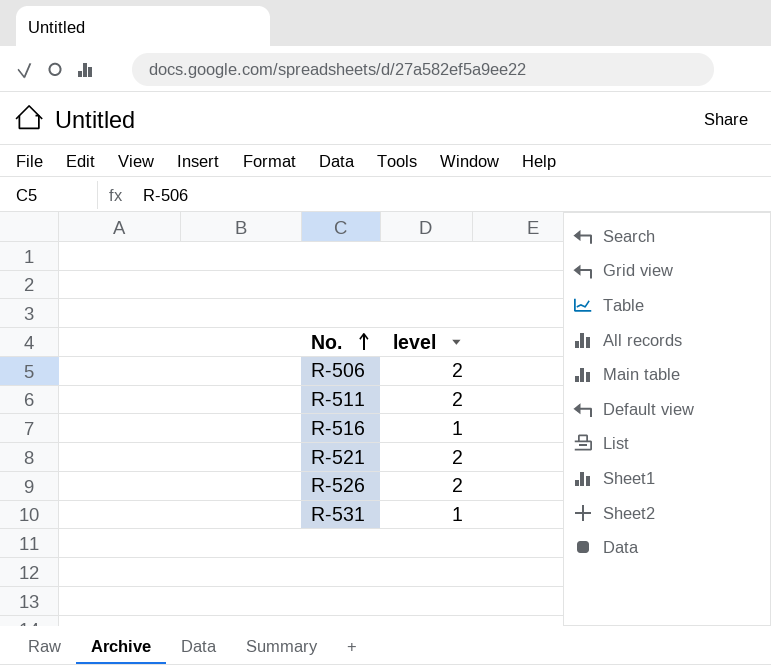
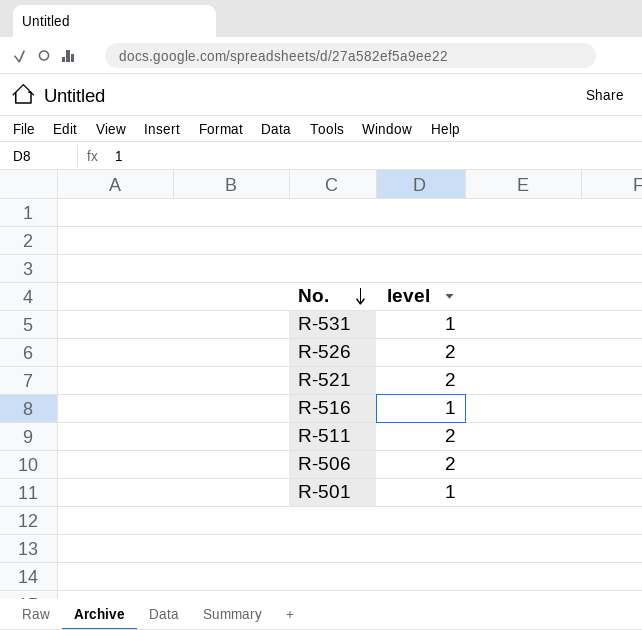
row order: No. ascending -> No. descending
row R-501: none -> 1

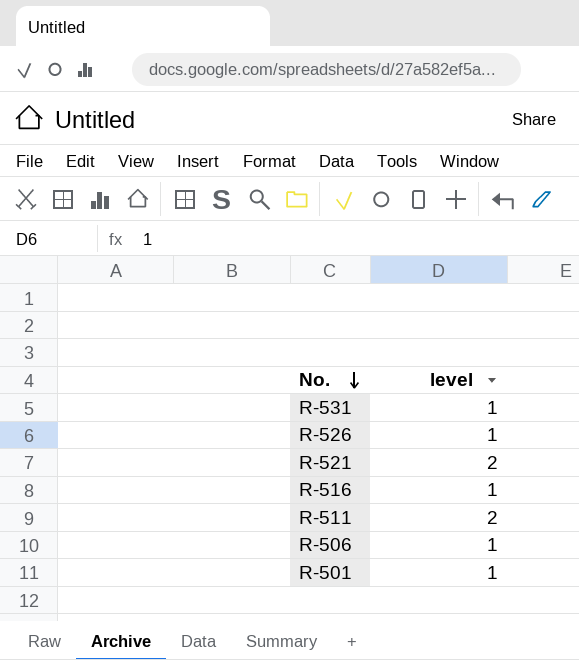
R-526 | level: 2 -> 1
R-506 | level: 2 -> 1

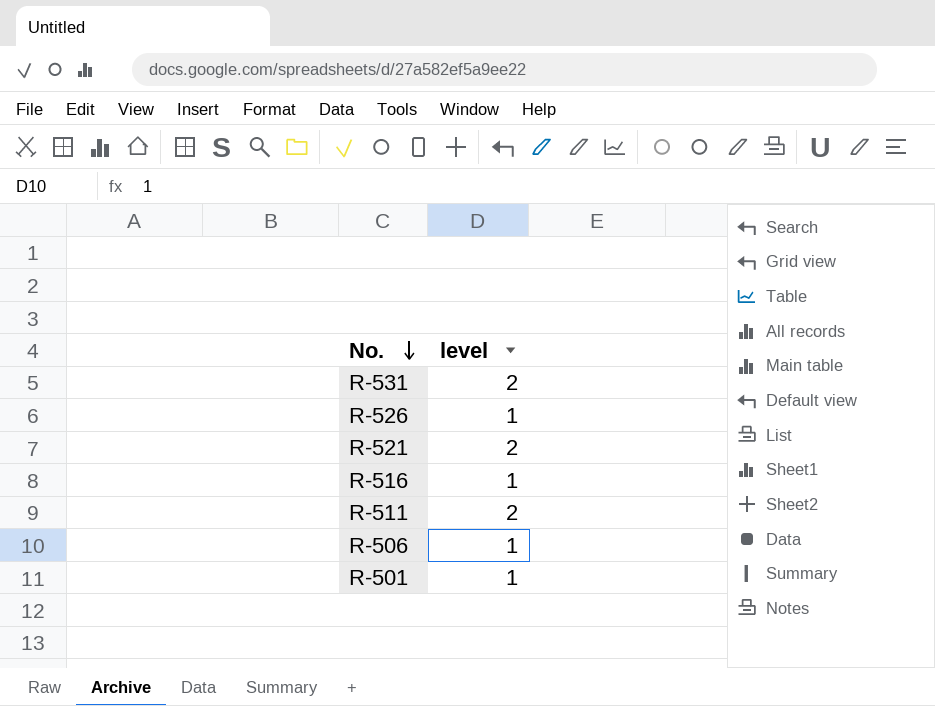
R-531 | level: 1 -> 2

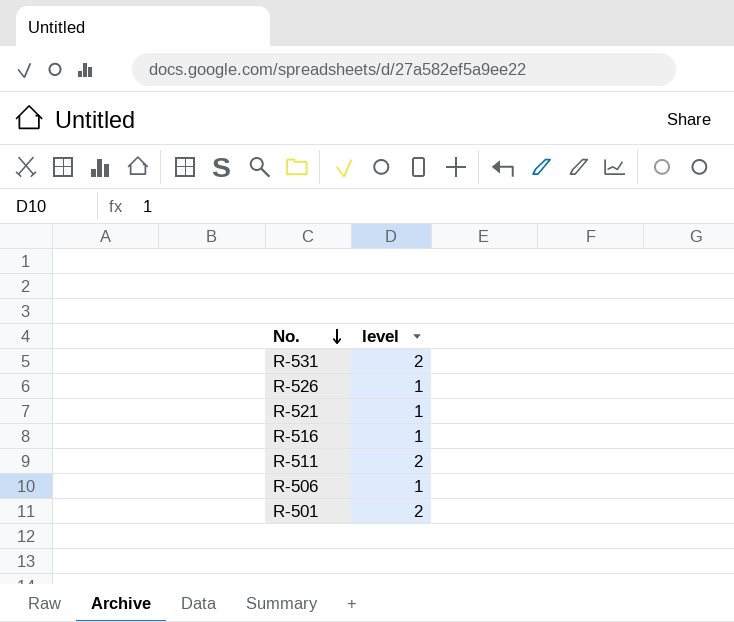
R-521 | level: 2 -> 1
R-501 | level: 1 -> 2

